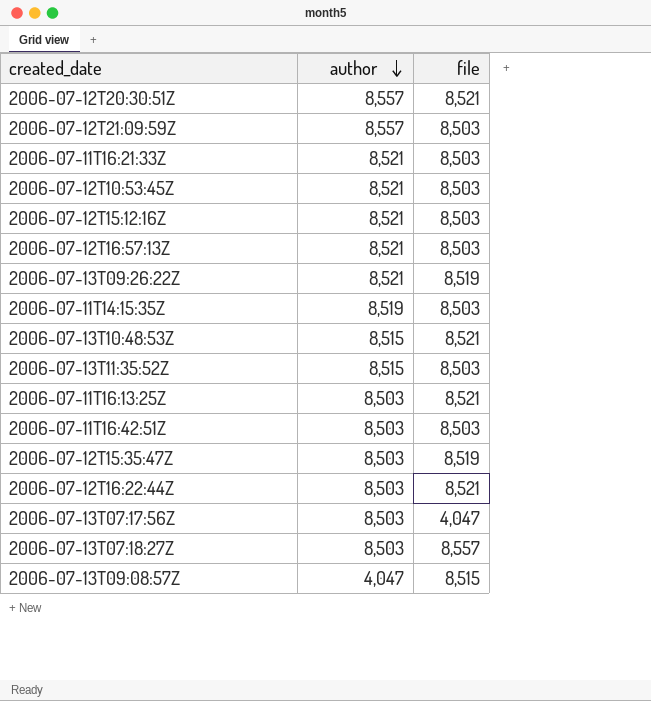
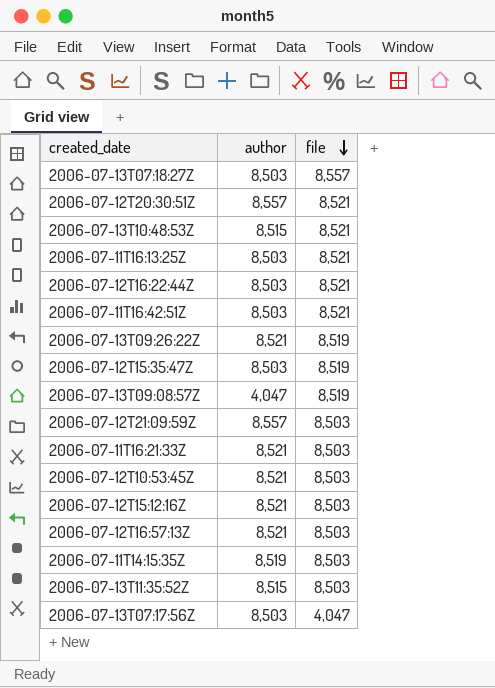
row order: author descending -> file descending
2006-07-11T16:42:51Z | file: 8,503 -> 8,521
2006-07-13T09:08:57Z | file: 8,515 -> 8,519

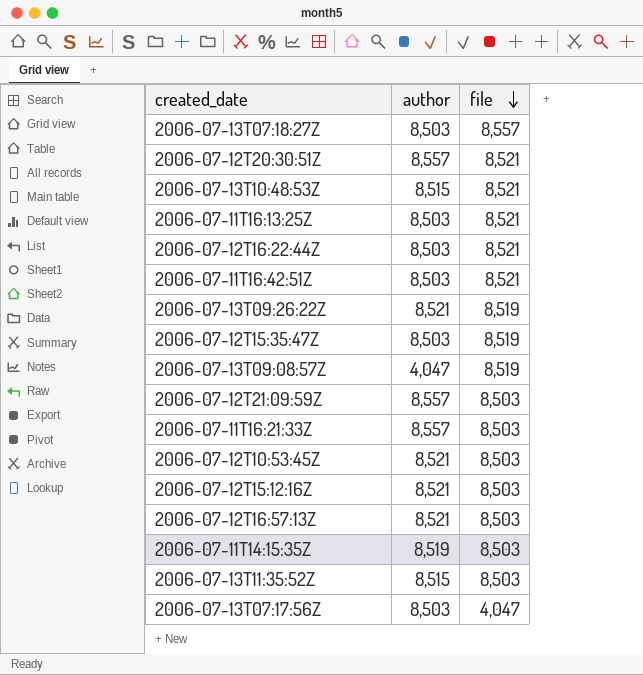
2006-07-11T16:21:33Z | author: 8,521 -> 8,557

